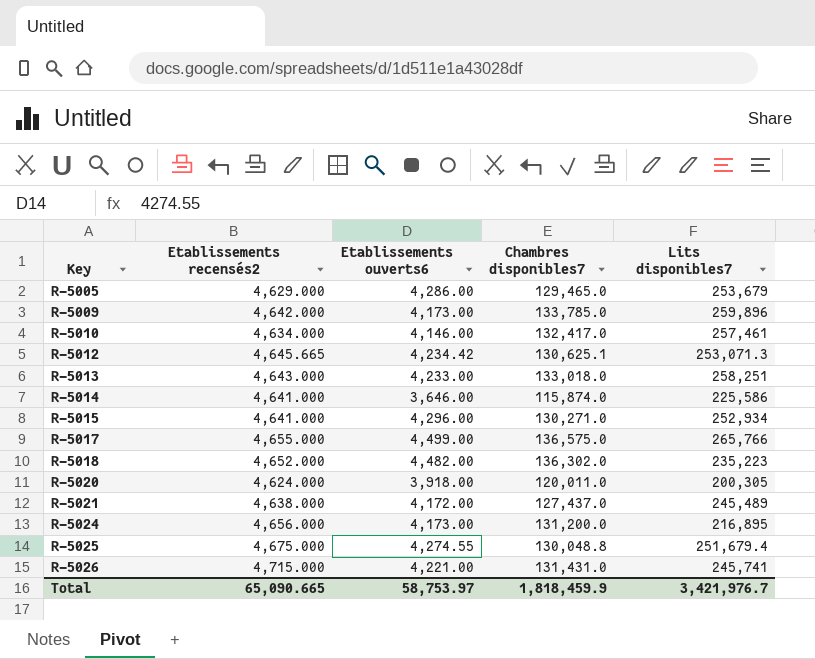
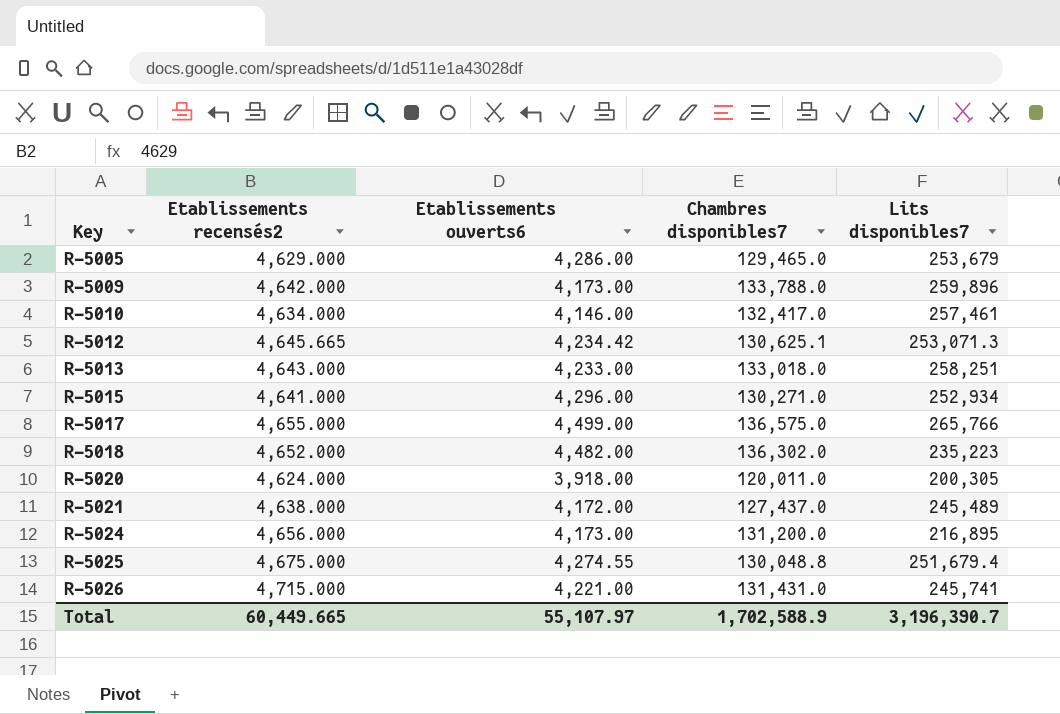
row R-5014: 4,641.000 | 3,646.00 | 115,874.0 | 225,586 -> none
R-5009 | Chambres disponibles7: 133,785.0 -> 133,788.0
Total | Etablissements recensés2: 65,090.665 -> 60,449.665
Total | Etablissements ouverts6: 58,753.97 -> 55,107.97
Total | Chambres disponibles7: 1,818,459.9 -> 1,702,588.9
Total | Lits disponibles7: 3,421,976.7 -> 3,196,390.7

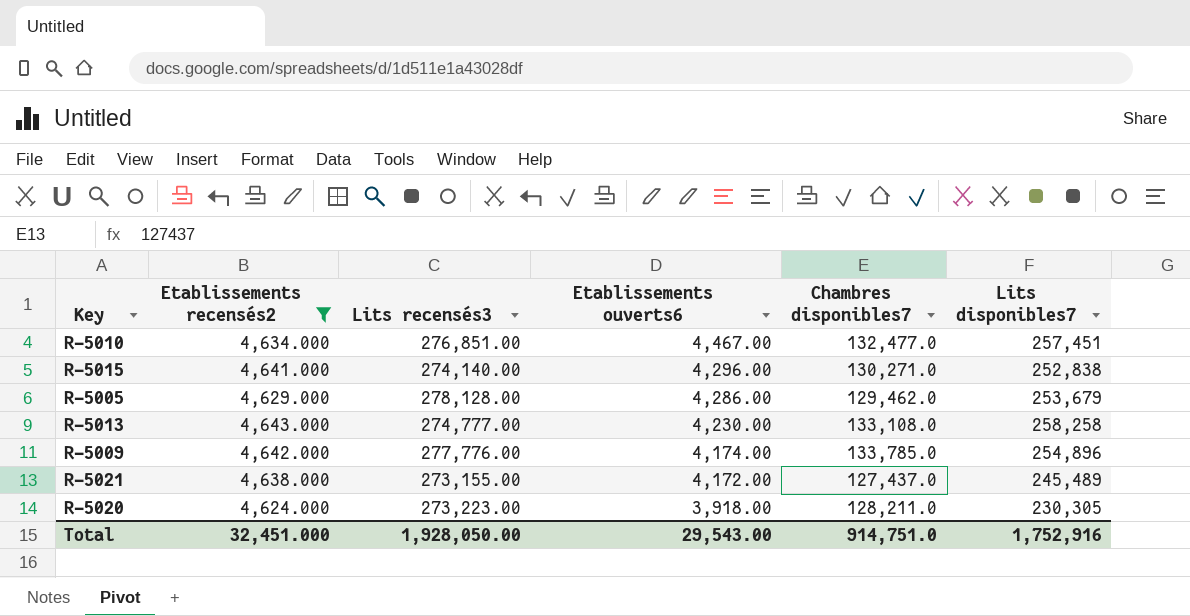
filter: none -> Etablissements recensés2 <= 4,643.000
row order: Key ascending -> Etablissements ouverts6 descending
column Lits recensés3 | position: none -> 3
R-5010 | Etablissements ouverts6: 4,146.00 -> 4,467.00
R-5010 | Chambres disponibles7: 132,417.0 -> 132,477.0
R-5010 | Lits disponibles7: 257,461 -> 257,451
R-5015 | Lits disponibles7: 252,934 -> 252,838
R-5005 | Chambres disponibles7: 129,465.0 -> 129,462.0
R-5013 | Etablissements ouverts6: 4,233.00 -> 4,230.00
R-5013 | Chambres disponibles7: 133,018.0 -> 133,108.0
R-5013 | Lits disponibles7: 258,251 -> 258,258
R-5009 | Etablissements ouverts6: 4,173.00 -> 4,174.00
R-5009 | Chambres disponibles7: 133,788.0 -> 133,785.0
R-5009 | Lits disponibles7: 259,896 -> 254,896
R-5020 | Chambres disponibles7: 120,011.0 -> 128,211.0
R-5020 | Lits disponibles7: 200,305 -> 230,305
Total | Etablissements recensés2: 60,449.665 -> 32,451.000
Total | Etablissements ouverts6: 55,107.97 -> 29,543.00
Total | Chambres disponibles7: 1,702,588.9 -> 914,751.0
Total | Lits disponibles7: 3,196,390.7 -> 1,752,916

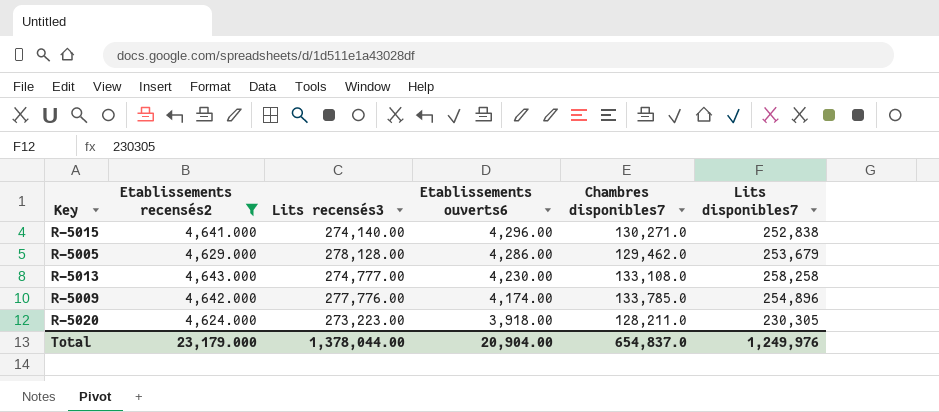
row R-5010: 4,634.000 | 276,851.00 | 4,467.00 | 132,477.0 | 257,451 -> none
row R-5021: 4,638.000 | 273,155.00 | 4,172.00 | 127,437.0 | 245,489 -> none
Total | Etablissements recensés2: 32,451.000 -> 23,179.000
Total | Lits recensés3: 1,928,050.00 -> 1,378,044.00
Total | Etablissements ouverts6: 29,543.00 -> 20,904.00
Total | Chambres disponibles7: 914,751.0 -> 654,837.0
Total | Lits disponibles7: 1,752,916 -> 1,249,976

